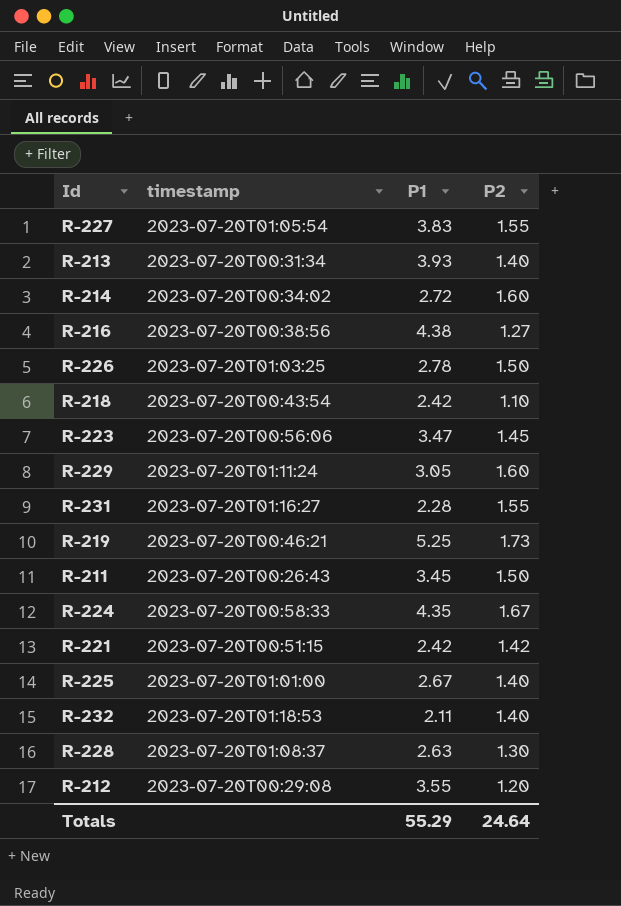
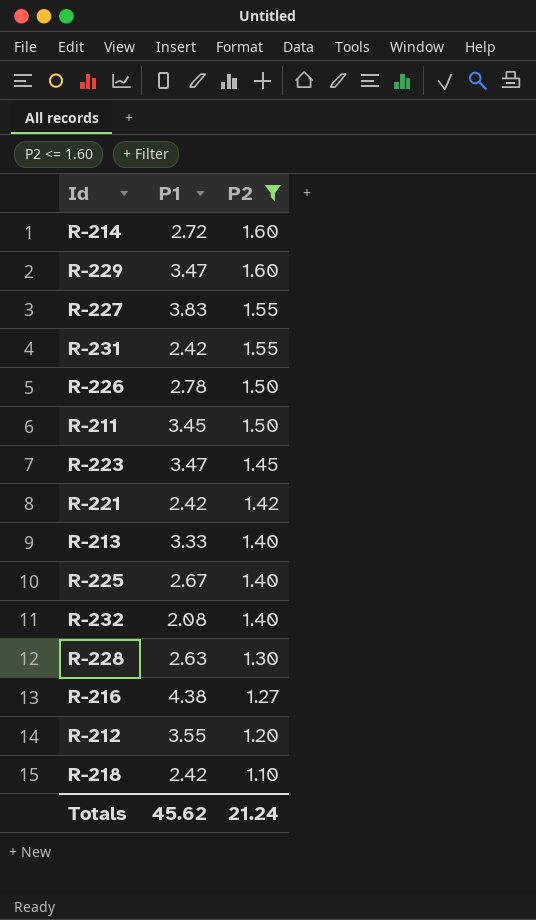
filter: none -> P2 <= 1.60
row order: none -> P2 descending
column timestamp | position: 2 -> none
R-229 | P1: 3.05 -> 3.47
R-231 | P1: 2.28 -> 2.42
R-213 | P1: 3.93 -> 3.33
R-232 | P1: 2.11 -> 2.08
Totals | P1: 55.29 -> 45.62
Totals | P2: 24.64 -> 21.24

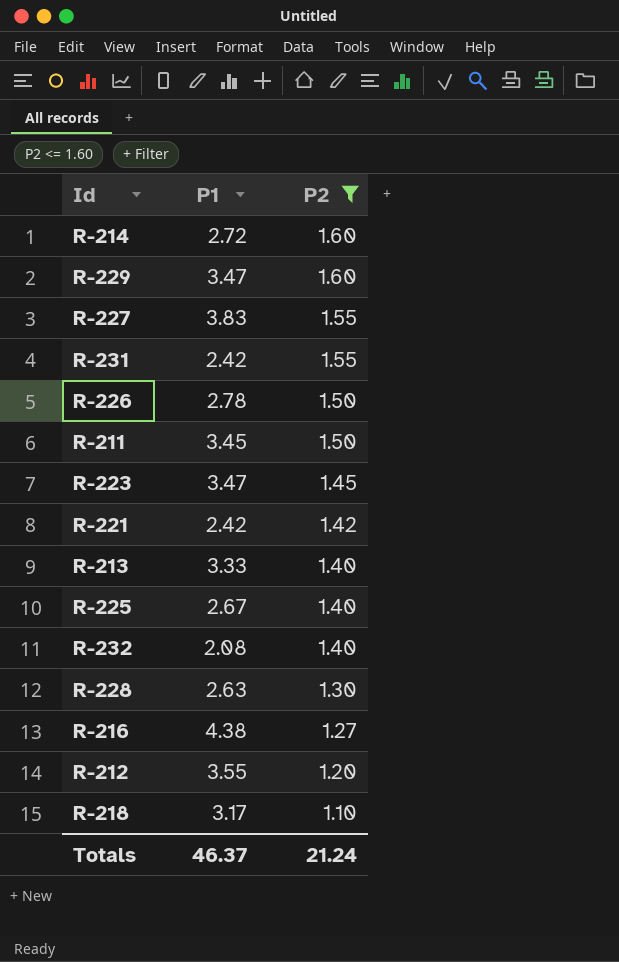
R-218 | P1: 2.42 -> 3.17
Totals | P1: 45.62 -> 46.37

